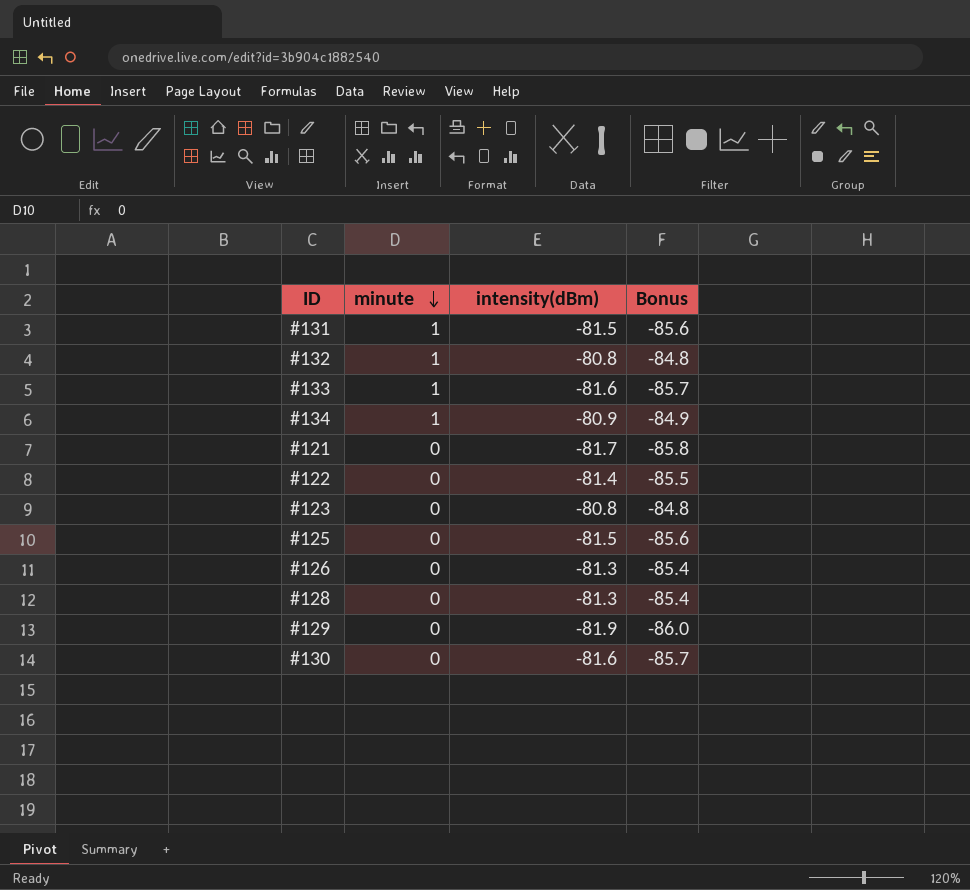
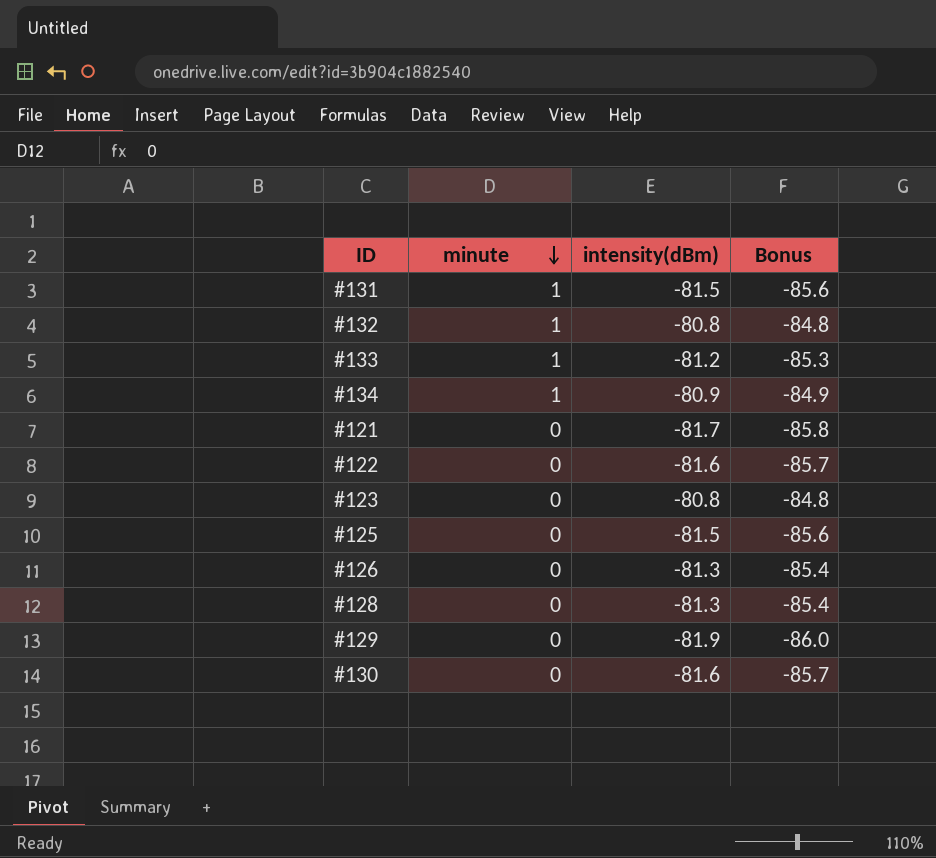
#133 | intensity(dBm): -81.6 -> -81.2
#133 | Bonus: -85.7 -> -85.3
#122 | intensity(dBm): -81.4 -> -81.6
#122 | Bonus: -85.5 -> -85.7

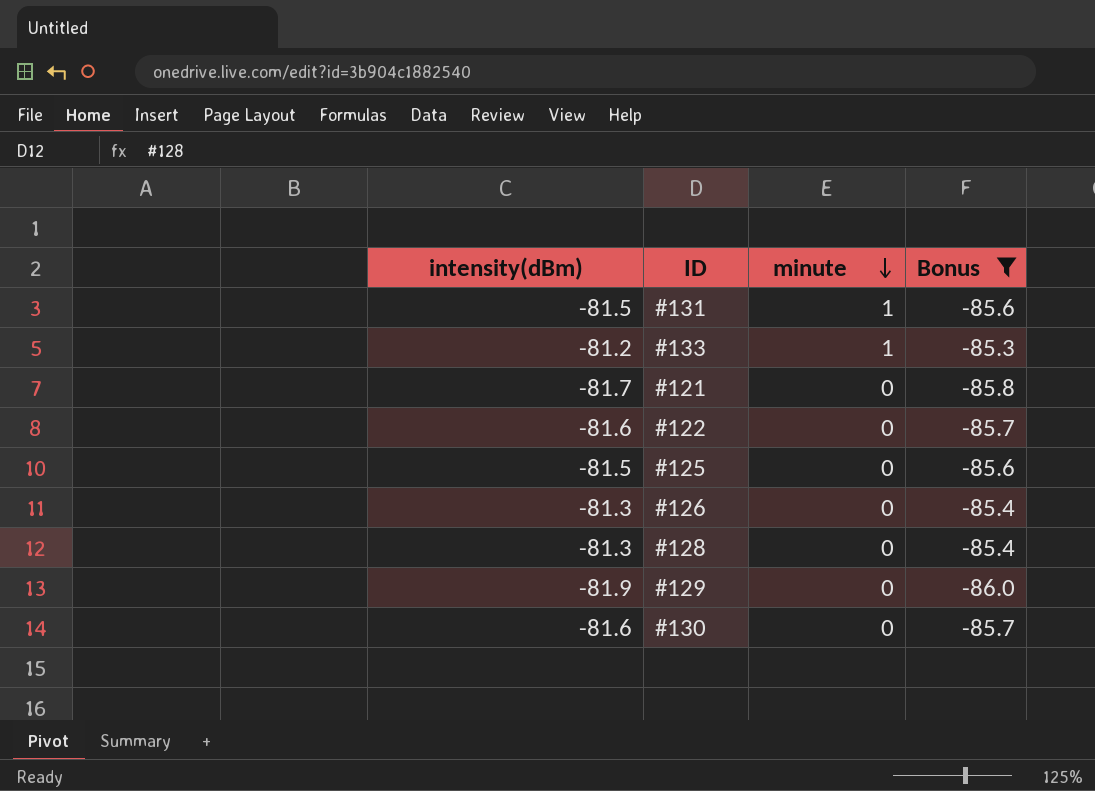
filter: none -> Bonus <= -85.3
column intensity(dBm) | position: 3 -> 1

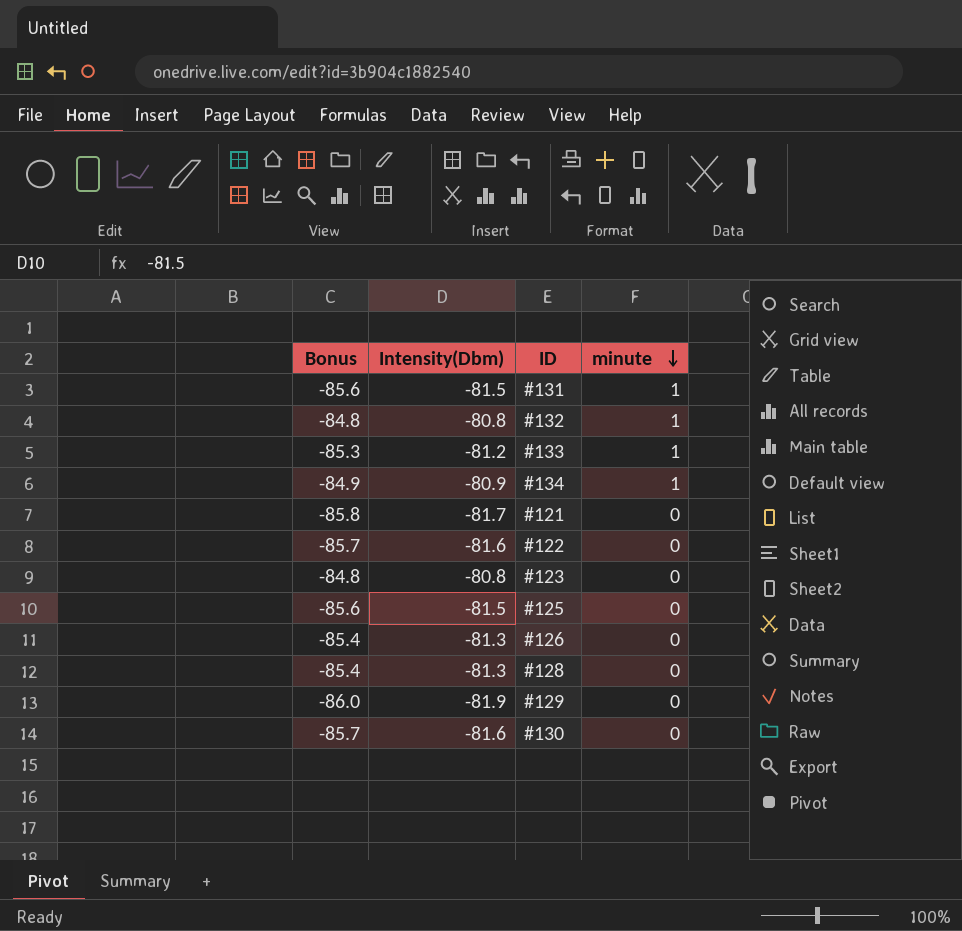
filter: Bonus <= -85.3 -> none
column Bonus | position: 4 -> 1
column name: intensity(dBm) -> Intensity(Dbm)

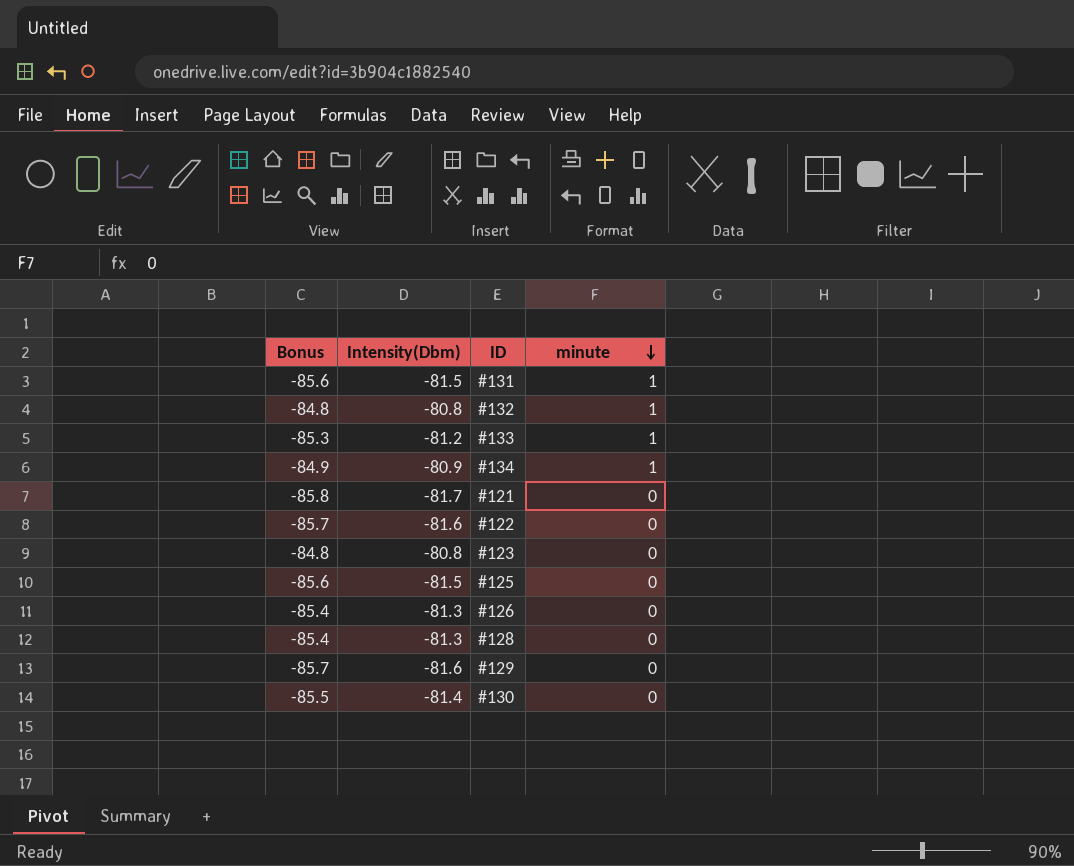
#129 | Bonus: -86.0 -> -85.7
#129 | Intensity(Dbm): -81.9 -> -81.6
#130 | Bonus: -85.7 -> -85.5
#130 | Intensity(Dbm): -81.6 -> -81.4

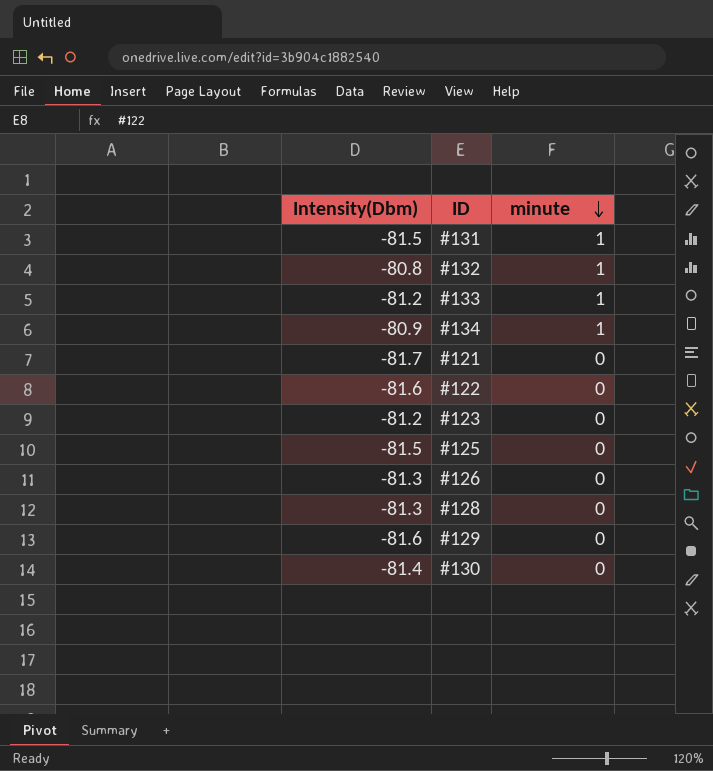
column Bonus | formula: [Intensity(Dbm)] * 1.05 -> none
#123 | Intensity(Dbm): -80.8 -> -81.2

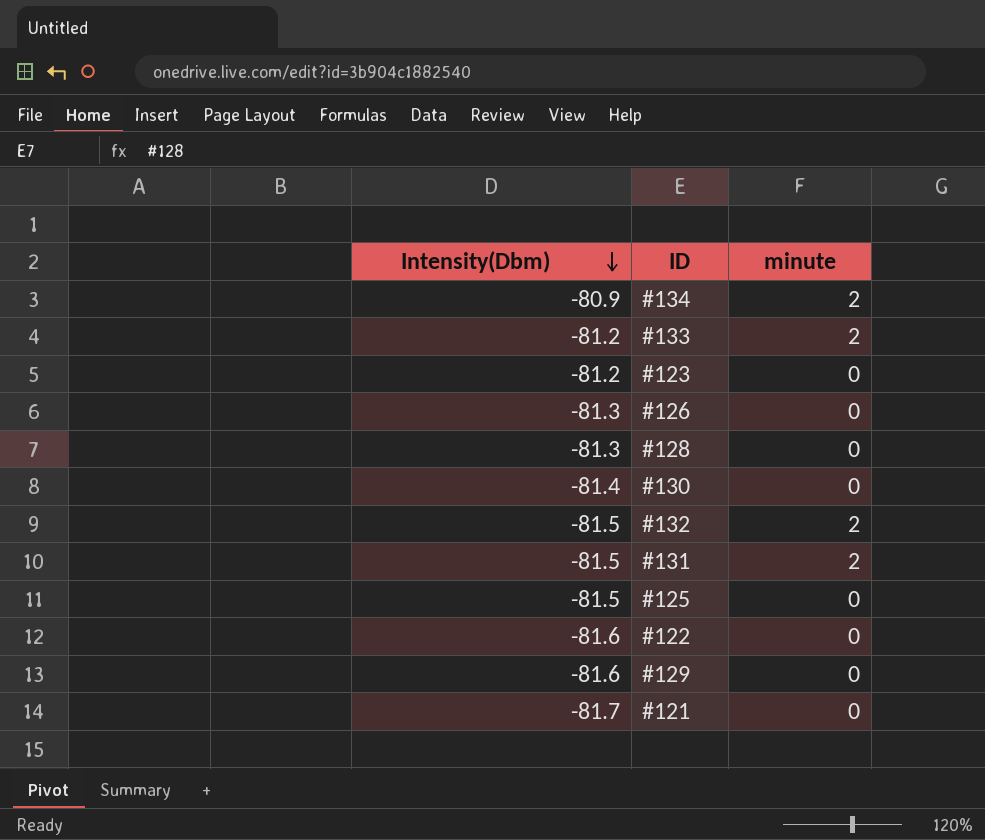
row order: minute descending -> Intensity(Dbm) descending
#134 | minute: 1 -> 2
#133 | minute: 1 -> 2
#132 | Intensity(Dbm): -80.8 -> -81.5
#132 | minute: 1 -> 2
#131 | minute: 1 -> 2

